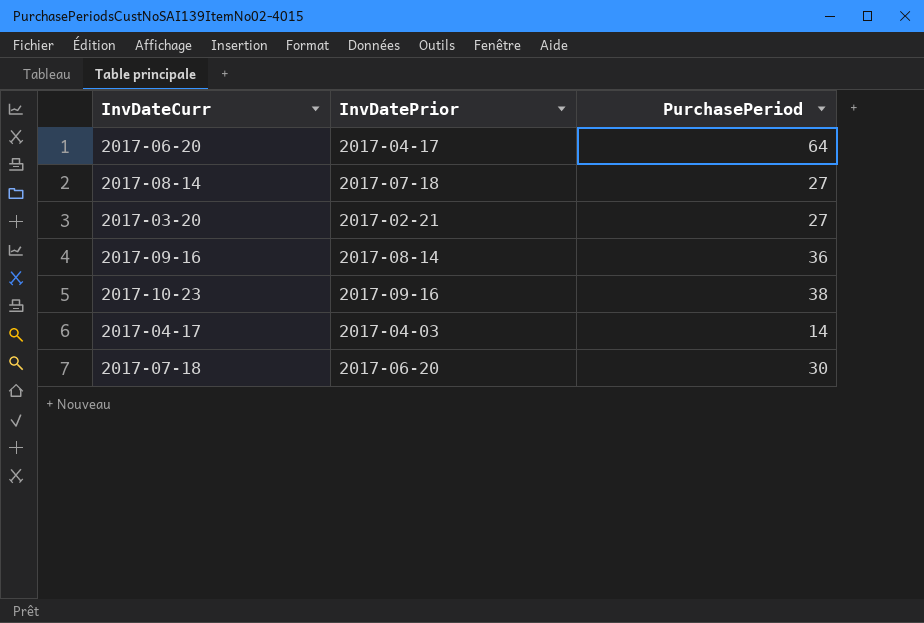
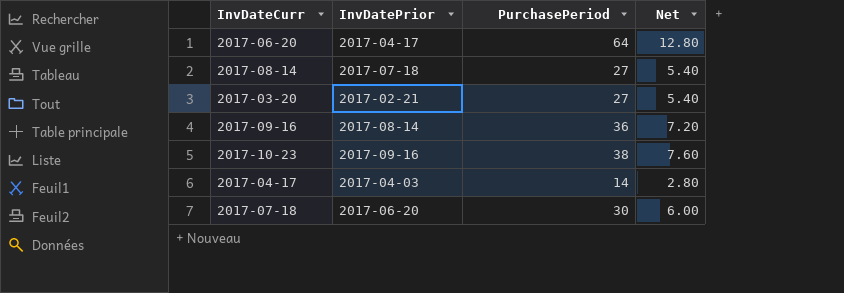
column Net | formula: none -> [PurchasePeriod] * 0.2

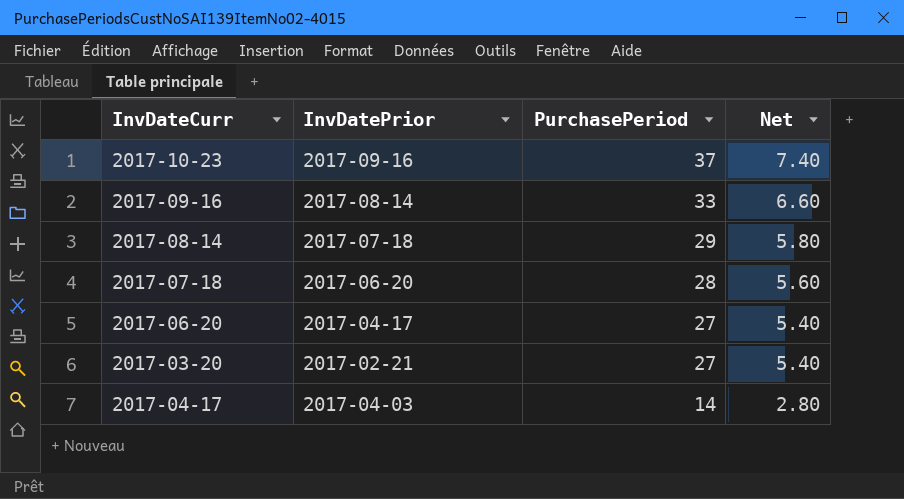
row order: none -> PurchasePeriod descending
2017-10-23 | PurchasePeriod: 38 -> 37
2017-10-23 | Net: 7.60 -> 7.40
2017-09-16 | PurchasePeriod: 36 -> 33
2017-09-16 | Net: 7.20 -> 6.60
2017-08-14 | PurchasePeriod: 27 -> 29
2017-08-14 | Net: 5.40 -> 5.80
2017-07-18 | PurchasePeriod: 30 -> 28
2017-07-18 | Net: 6.00 -> 5.60
2017-06-20 | PurchasePeriod: 64 -> 27
2017-06-20 | Net: 12.80 -> 5.40

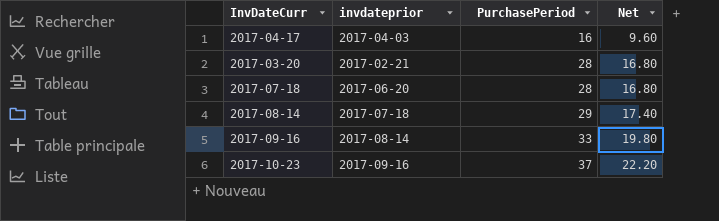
row order: PurchasePeriod descending -> PurchasePeriod ascending
column name: InvDatePrior -> invdateprior
column Net | formula: [PurchasePeriod] * 0.2 -> [PurchasePeriod] * 0.6
row 2017-06-20: 2017-04-17 | 27 | 5.40 -> none
2017-04-17 | PurchasePeriod: 14 -> 16
2017-03-20 | PurchasePeriod: 27 -> 28

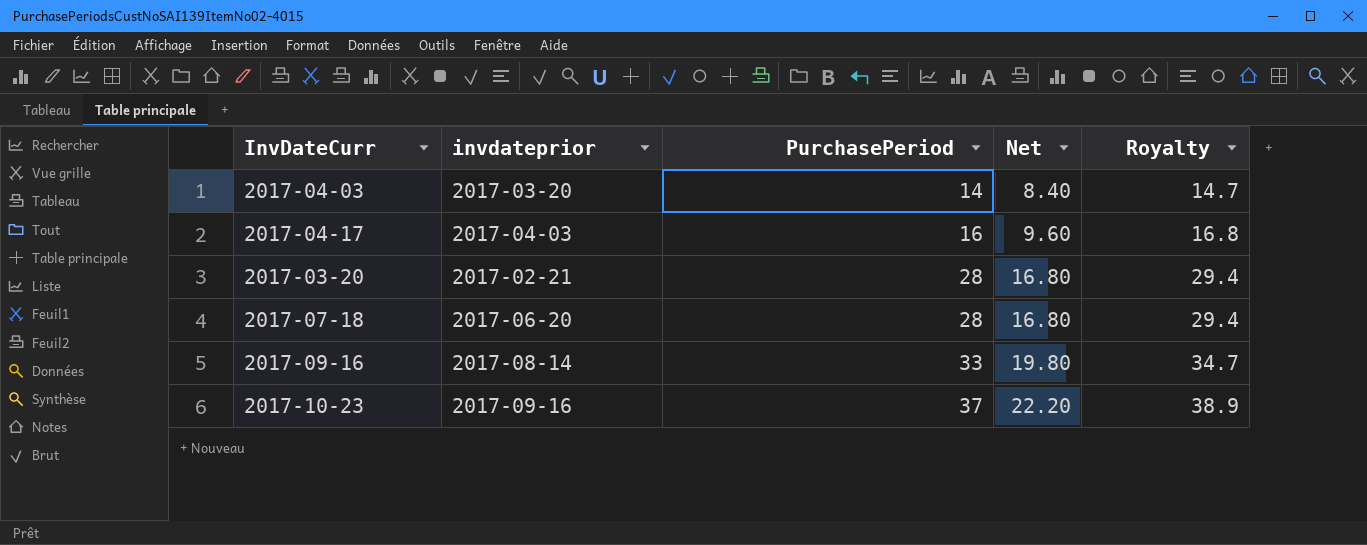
column Royalty | formula: none -> [PurchasePeriod] * 1.05
row 2017-08-14: 2017-07-18 | 29 | 17.40 -> none
row 2017-04-03: none -> 2017-03-20 | 14 | 8.40 | 14.7

